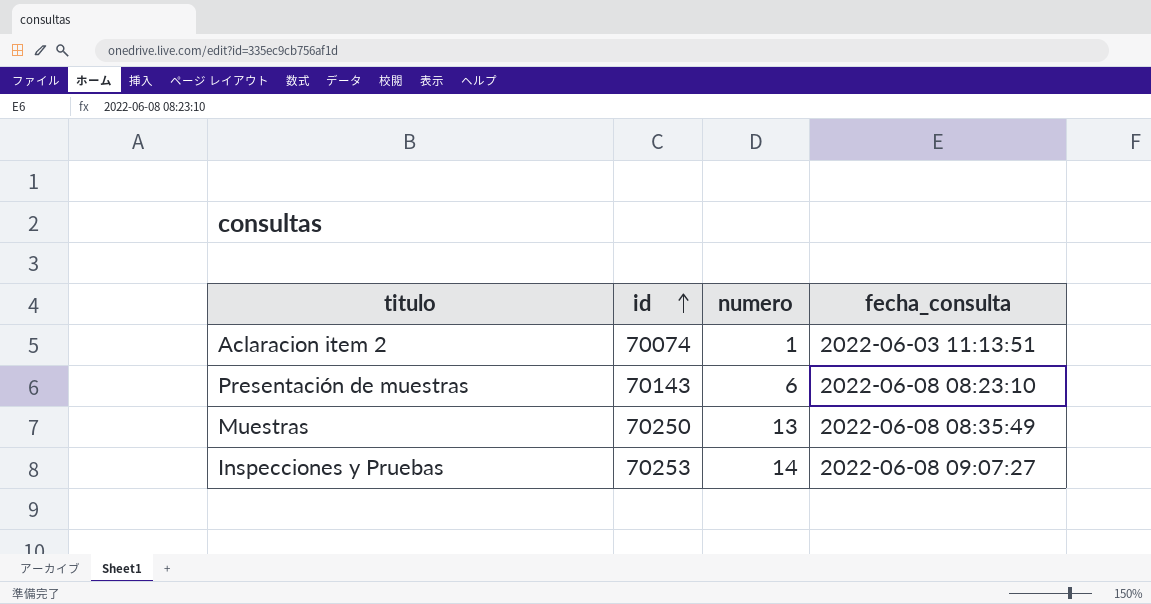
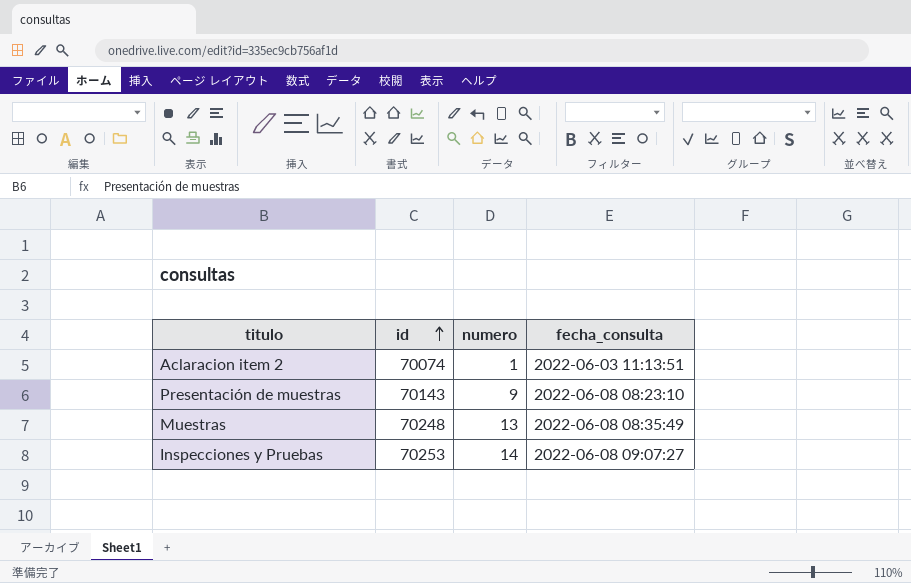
Presentación de muestras | numero: 6 -> 9
Muestras | id: 70250 -> 70248

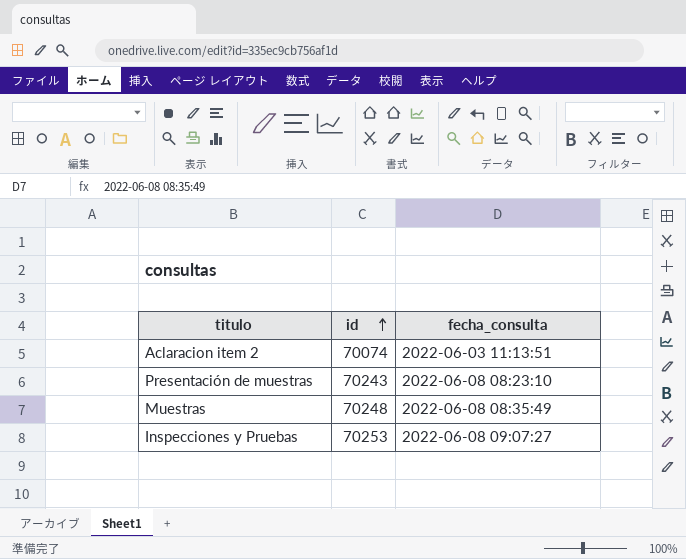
column numero | position: 3 -> none
Presentación de muestras | id: 70143 -> 70243

